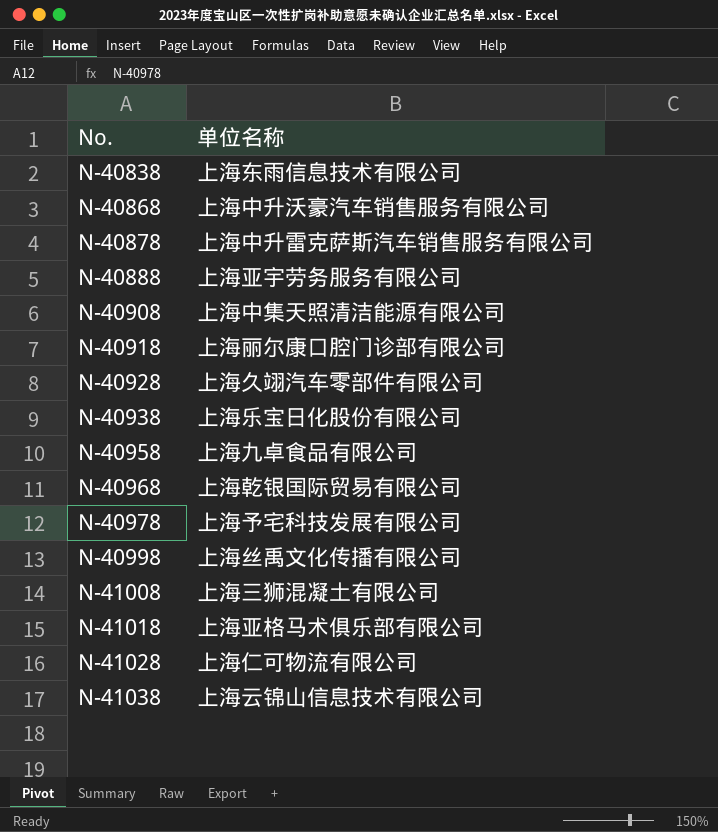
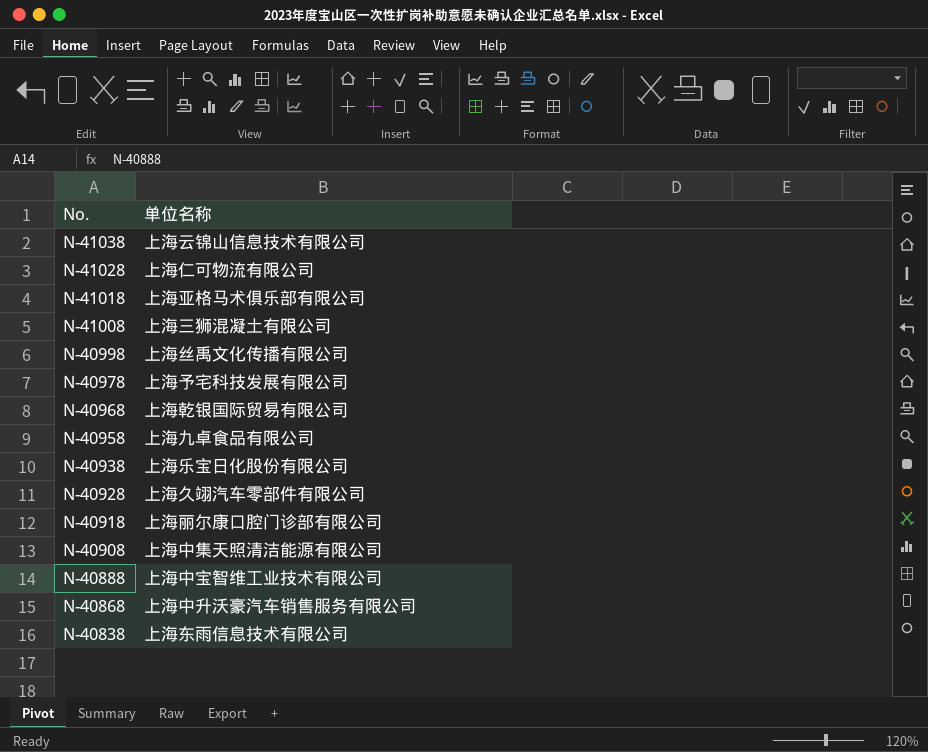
row order: No. ascending -> No. descending
row N-40878: 上海中升雷克萨斯汽车销售服务有限公司 -> none
N-40888 | 单位名称: 上海亚宇劳务服务有限公司 -> 上海中宝智维工业技术有限公司

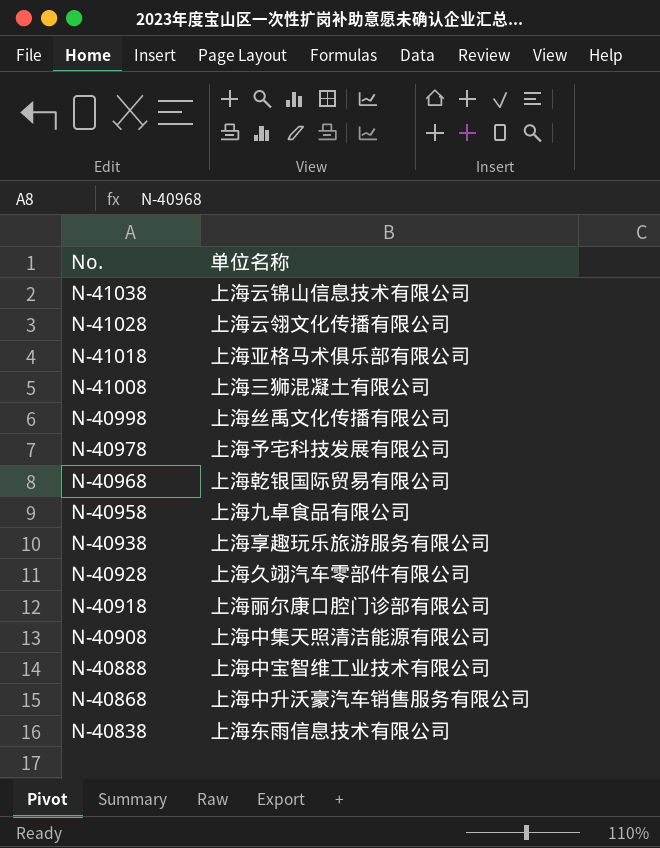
N-41028 | 单位名称: 上海仁可物流有限公司 -> 上海云翎文化传播有限公司
N-40938 | 单位名称: 上海乐宝日化股份有限公司 -> 上海享趣玩乐旅游服务有限公司

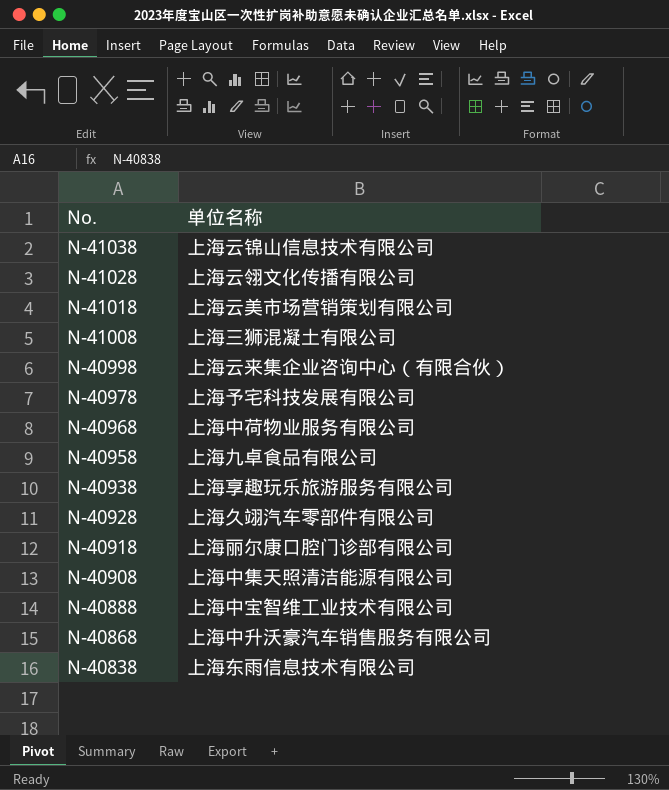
N-41018 | 单位名称: 上海亚格马术俱乐部有限公司 -> 上海云美市场营销策划有限公司
N-40998 | 单位名称: 上海丝禹文化传播有限公司 -> 上海云来集企业咨询中心（有限合伙）
N-40968 | 单位名称: 上海乾银国际贸易有限公司 -> 上海中荷物业服务有限公司

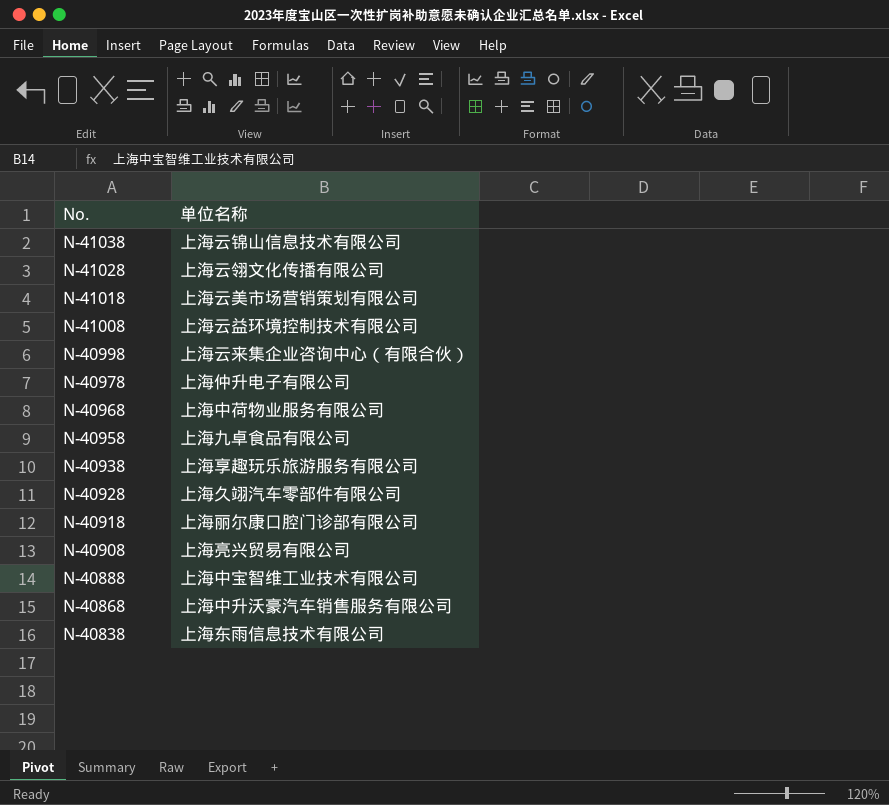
N-41008 | 单位名称: 上海三狮混凝土有限公司 -> 上海云益环境控制技术有限公司
N-40978 | 单位名称: 上海予宅科技发展有限公司 -> 上海仲升电子有限公司
N-40908 | 单位名称: 上海中集天照清洁能源有限公司 -> 上海亮兴贸易有限公司

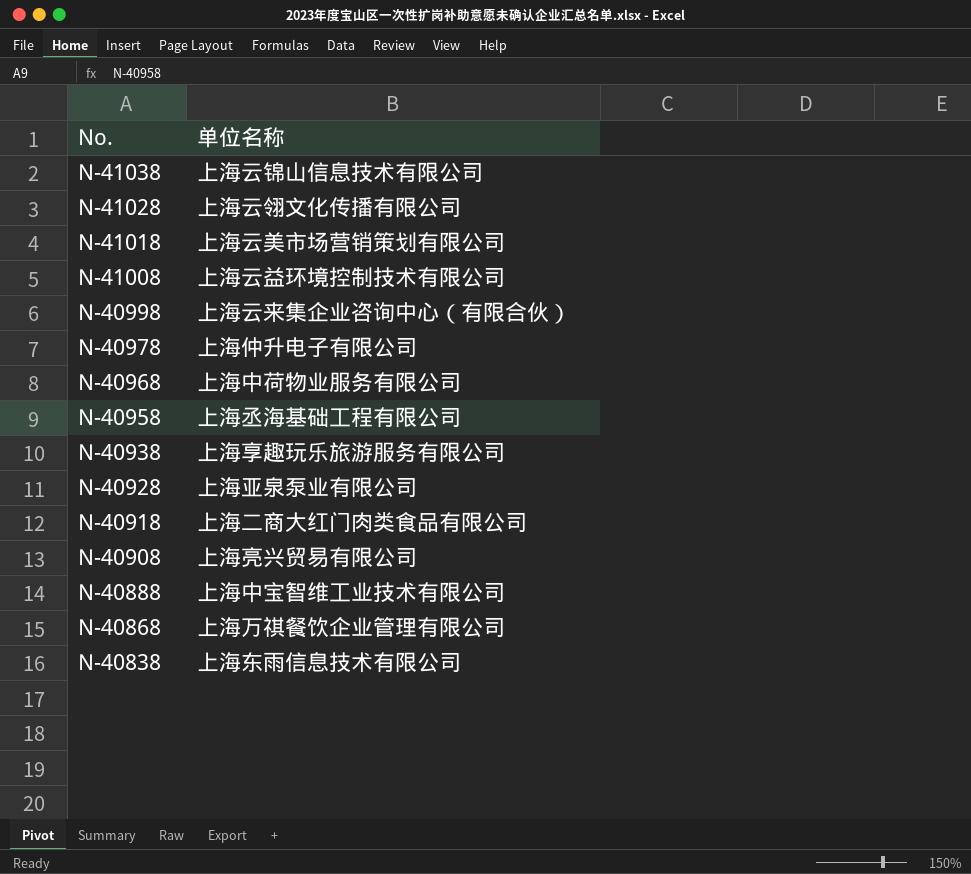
N-40958 | 单位名称: 上海九卓食品有限公司 -> 上海丞海基础工程有限公司
N-40928 | 单位名称: 上海久翊汽车零部件有限公司 -> 上海亚泉泵业有限公司
N-40918 | 单位名称: 上海丽尔康口腔门诊部有限公司 -> 上海二商大红门肉类食品有限公司
N-40868 | 单位名称: 上海中升沃豪汽车销售服务有限公司 -> 上海万祺餐饮企业管理有限公司

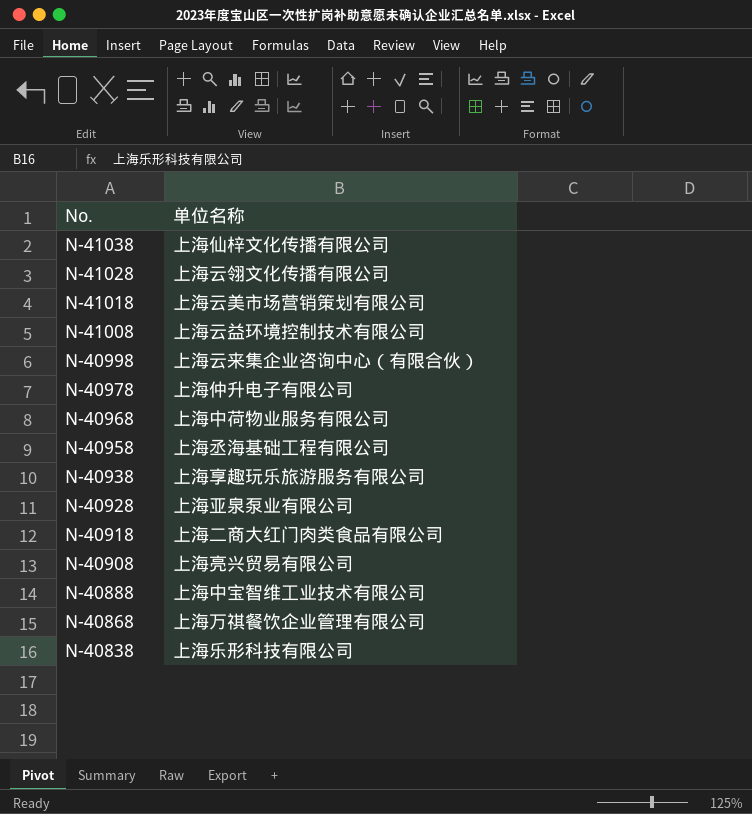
N-41038 | 单位名称: 上海云锦山信息技术有限公司 -> 上海仙梓文化传播有限公司
N-40838 | 单位名称: 上海东雨信息技术有限公司 -> 上海乐形科技有限公司

